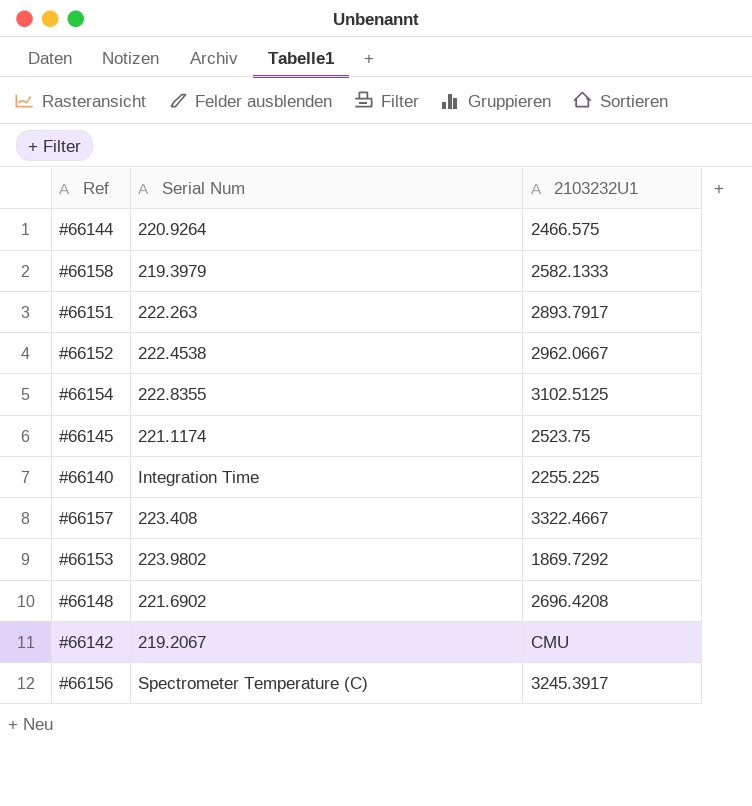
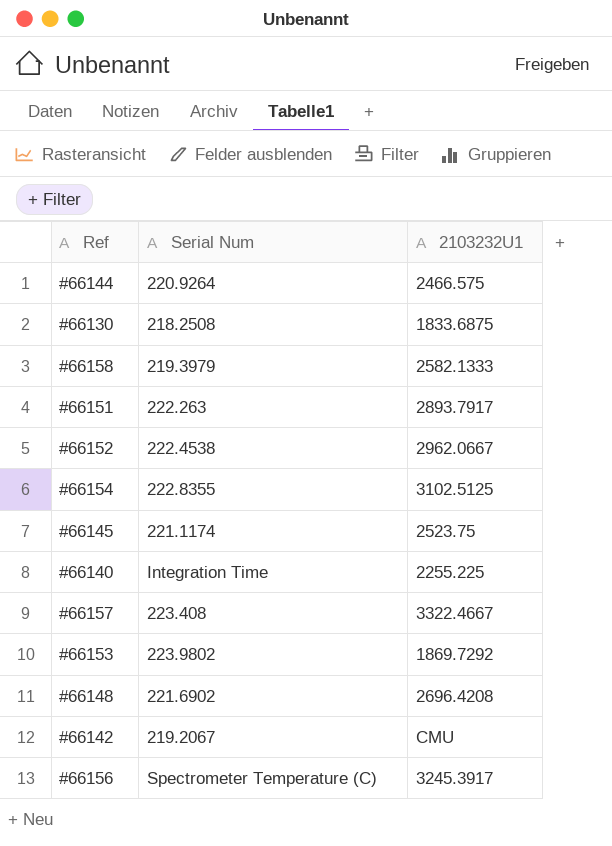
row #66130: none -> 218.2508 | 1833.6875

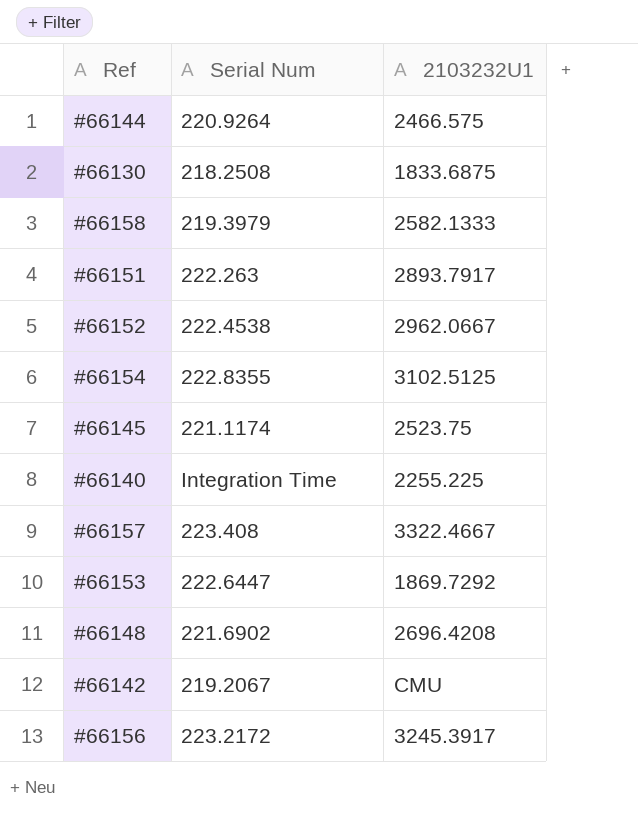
#66153 | Serial Num: 223.9802 -> 222.6447
#66156 | Serial Num: Spectrometer Temperature (C) -> 223.2172

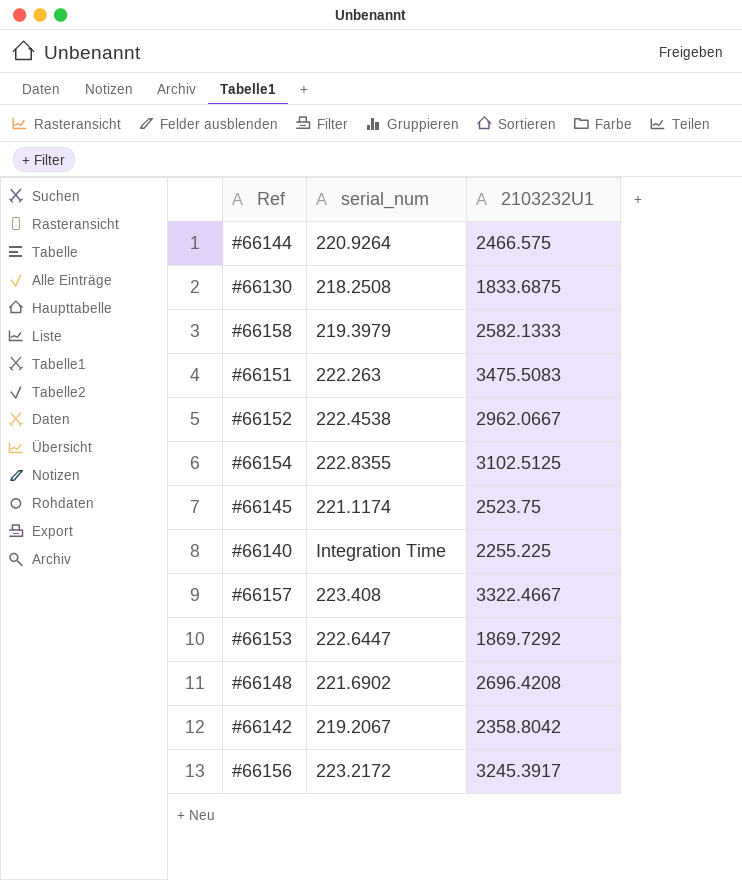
column name: Serial Num -> serial_num
#66151 | 2103232U1: 2893.7917 -> 3475.5083
#66142 | 2103232U1: CMU -> 2358.8042

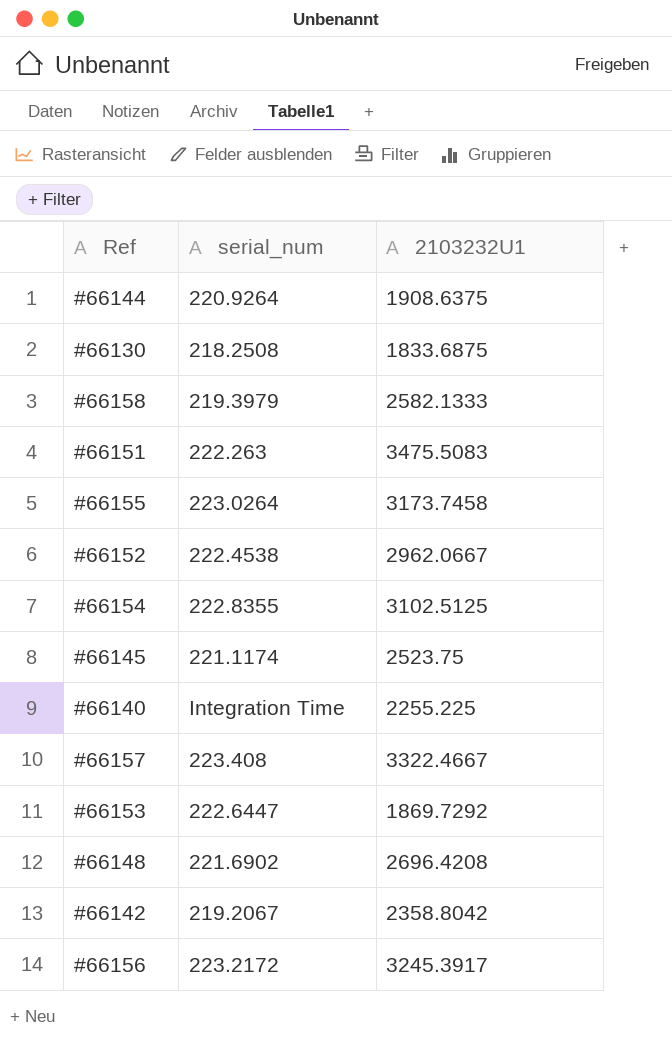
#66144 | 2103232U1: 2466.575 -> 1908.6375
row #66155: none -> 223.0264 | 3173.7458

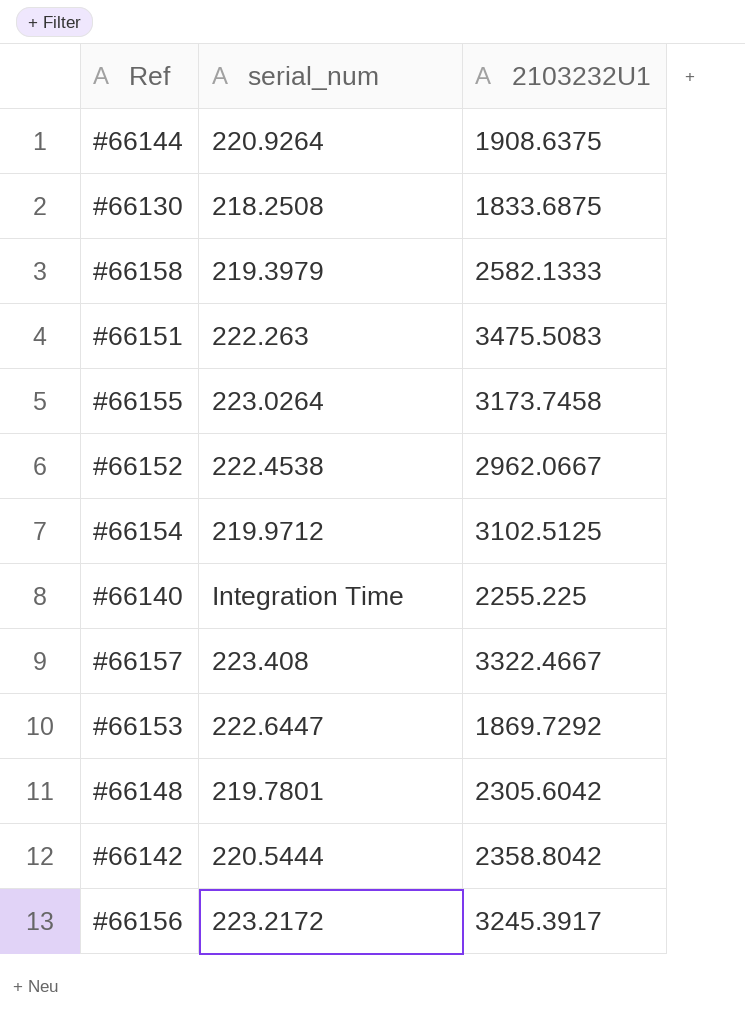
row #66145: 221.1174 | 2523.75 -> none
#66154 | serial_num: 222.8355 -> 219.9712
#66148 | serial_num: 221.6902 -> 219.7801
#66148 | 2103232U1: 2696.4208 -> 2305.6042
#66142 | serial_num: 219.2067 -> 220.5444

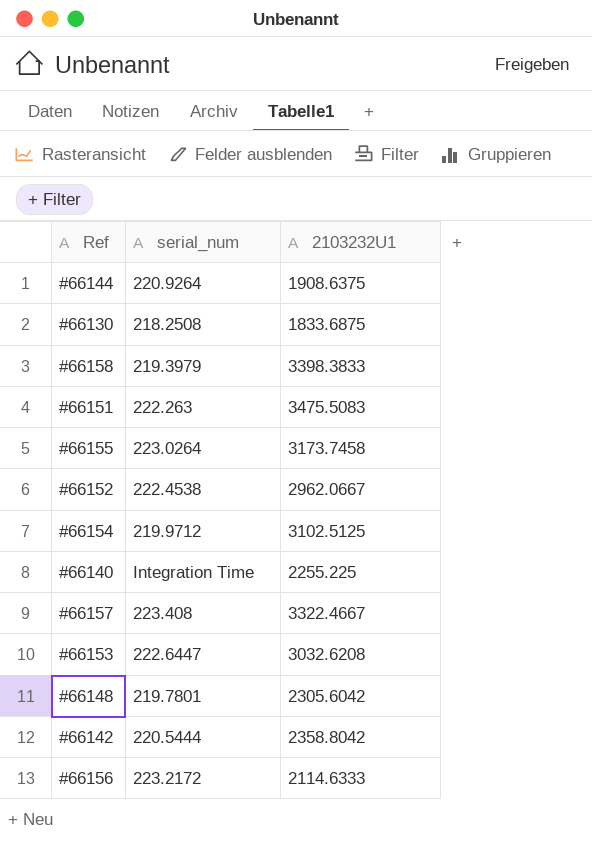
#66158 | 2103232U1: 2582.1333 -> 3398.3833
#66153 | 2103232U1: 1869.7292 -> 3032.6208
#66156 | 2103232U1: 3245.3917 -> 2114.6333

